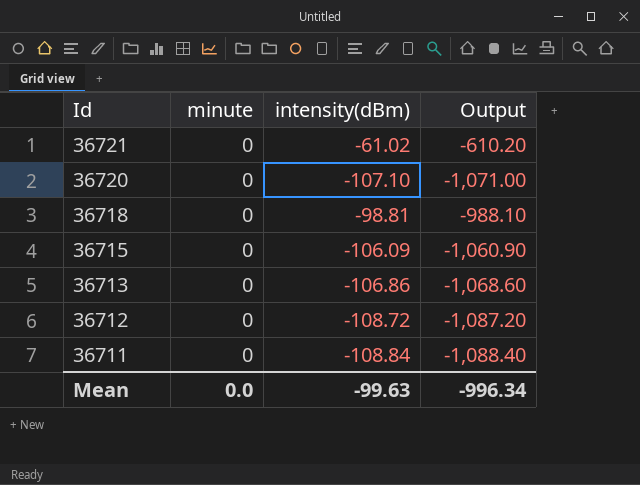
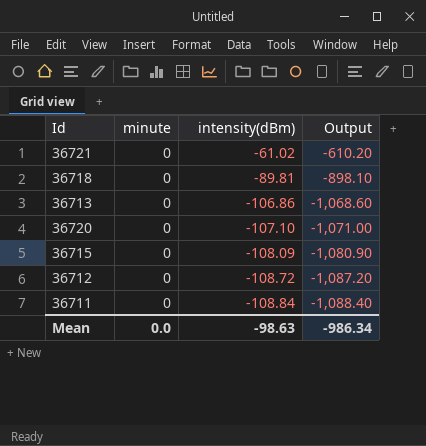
row order: Id descending -> intensity(dBm) descending
36718 | intensity(dBm): -98.81 -> -89.81
36718 | Output: -988.10 -> -898.10
36715 | intensity(dBm): -106.09 -> -108.09
36715 | Output: -1,060.90 -> -1,080.90
Mean | intensity(dBm): -99.63 -> -98.63
Mean | Output: -996.34 -> -986.34

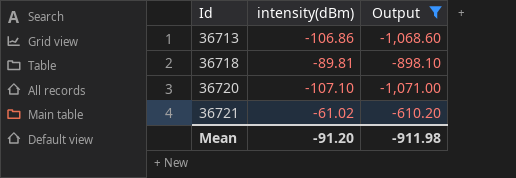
filter: none -> Output >= -1,071.00
row order: intensity(dBm) descending -> Id ascending
column minute | position: 2 -> none
Mean | intensity(dBm): -98.63 -> -91.20
Mean | Output: -986.34 -> -911.98

